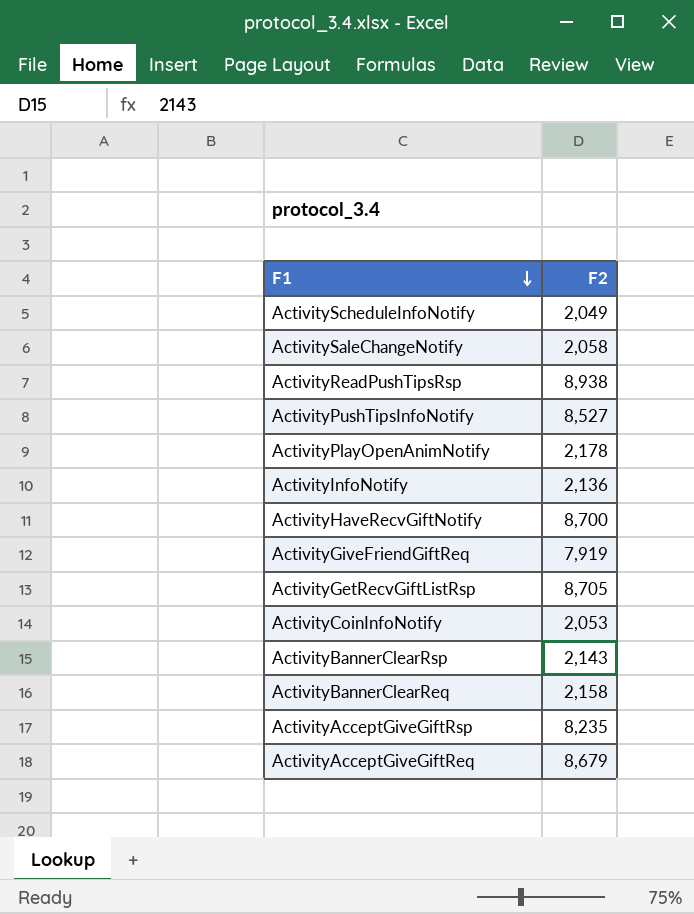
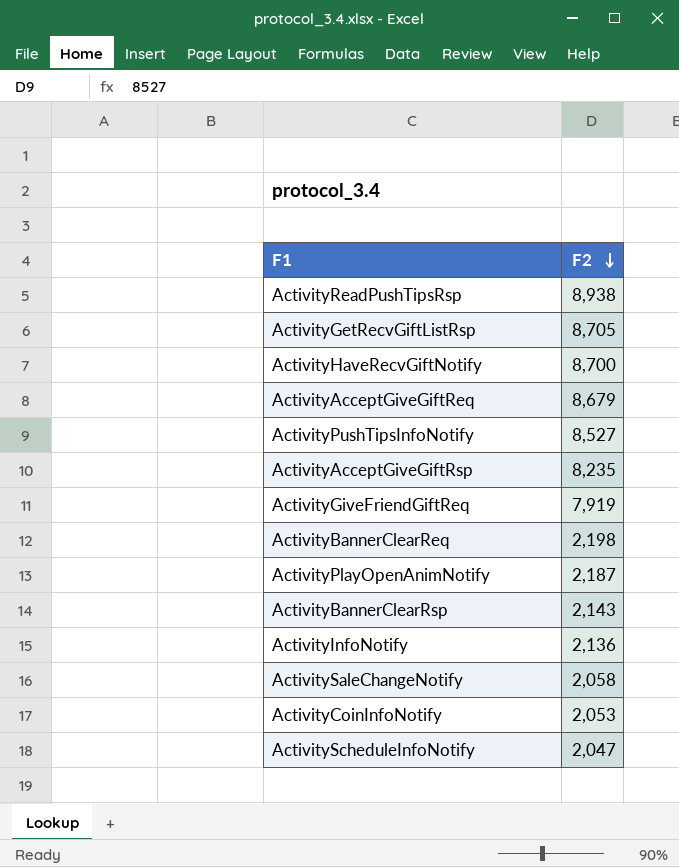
row order: F1 descending -> F2 descending
ActivityBannerClearReq | F2: 2,158 -> 2,198
ActivityPlayOpenAnimNotify | F2: 2,178 -> 2,187
ActivityScheduleInfoNotify | F2: 2,049 -> 2,047

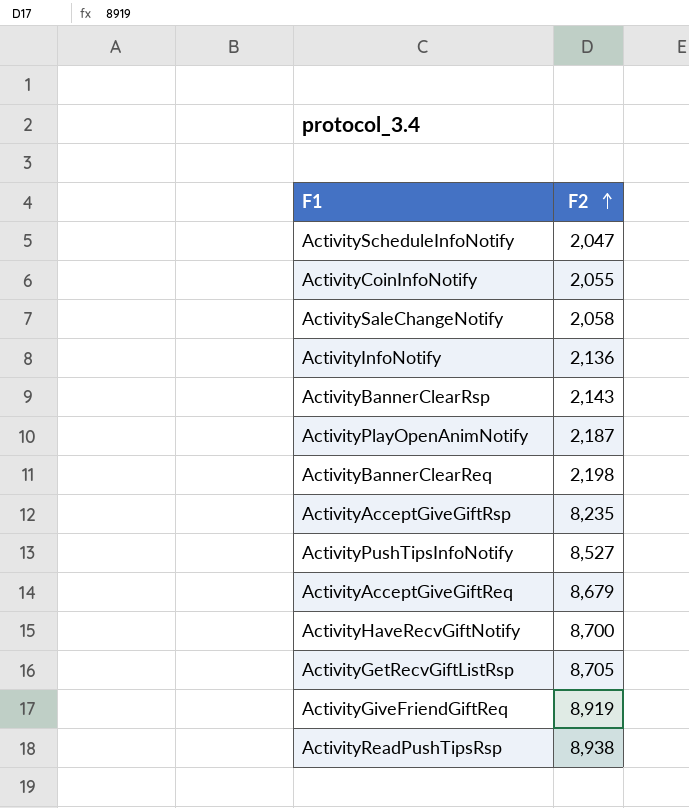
row order: F2 descending -> F2 ascending
ActivityCoinInfoNotify | F2: 2,053 -> 2,055
ActivityGiveFriendGiftReq | F2: 7,919 -> 8,919

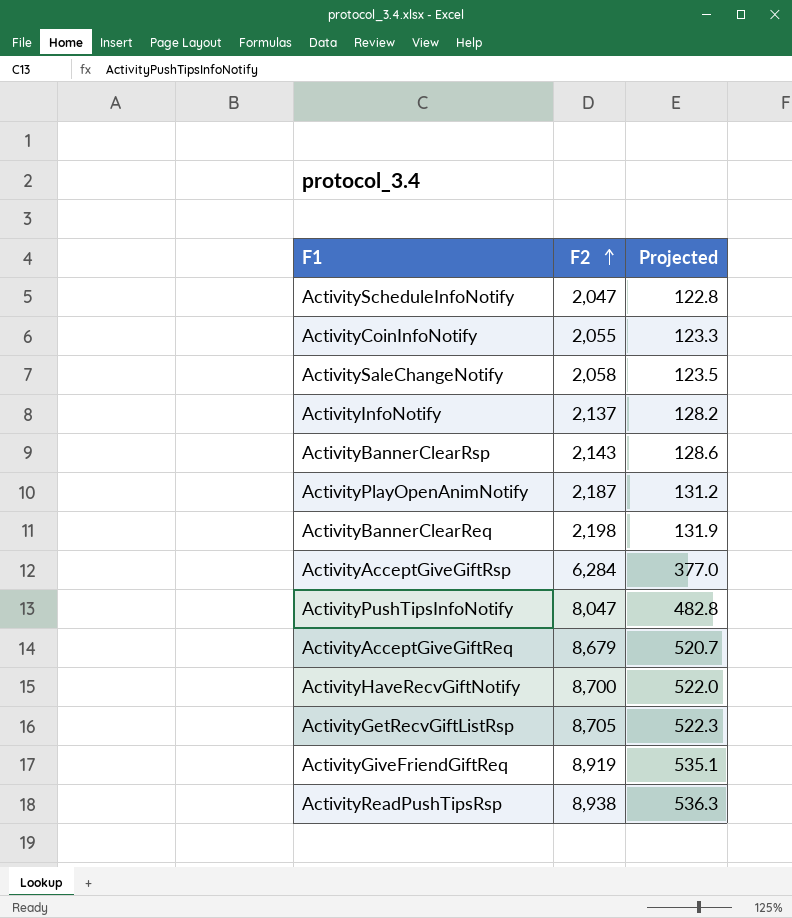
column Projected | formula: none -> [F2] * 0.06
ActivityInfoNotify | F2: 2,136 -> 2,137
ActivityAcceptGiveGiftRsp | F2: 8,235 -> 6,284
ActivityPushTipsInfoNotify | F2: 8,527 -> 8,047

